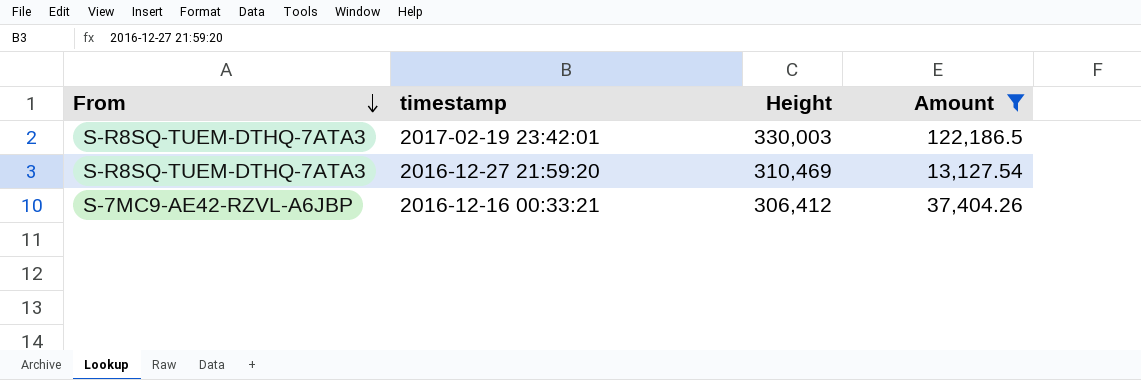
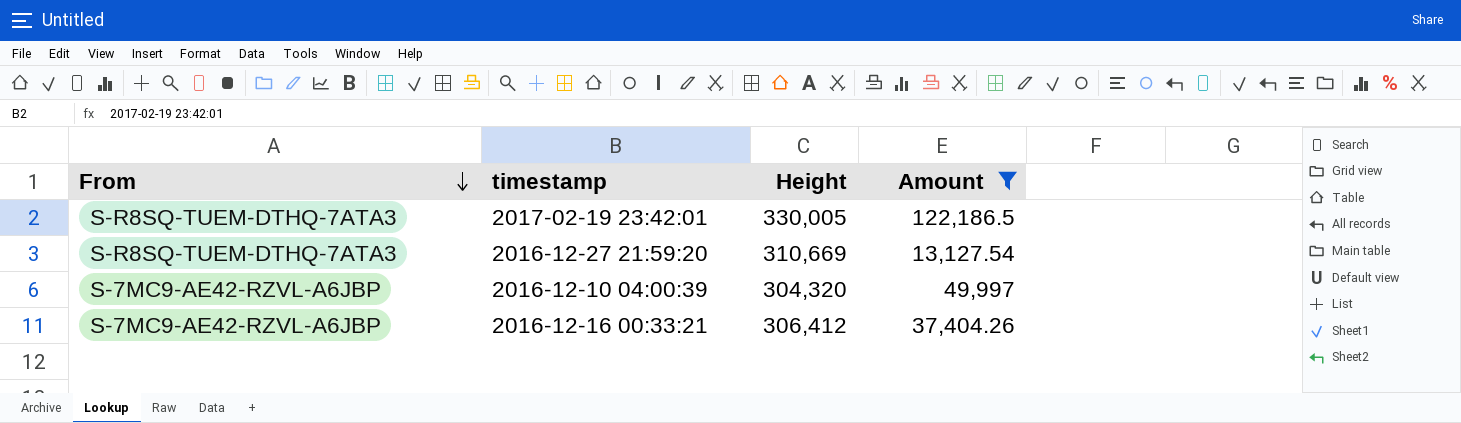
2017-02-19 23:42:01 | Height: 330,003 -> 330,005
2016-12-27 21:59:20 | Height: 310,469 -> 310,669
row 2016-12-10 04:00:39: none -> S-7MC9-AE42-RZVL-A6JBP | 304,320 | 49,997

